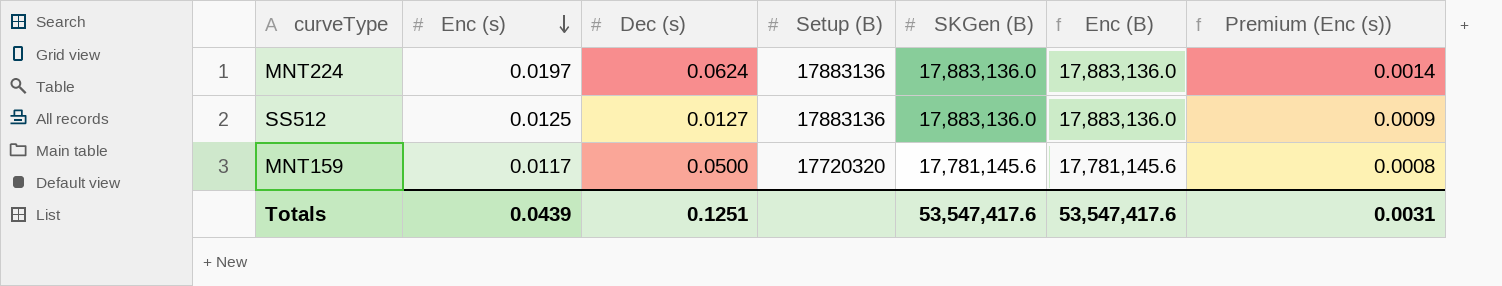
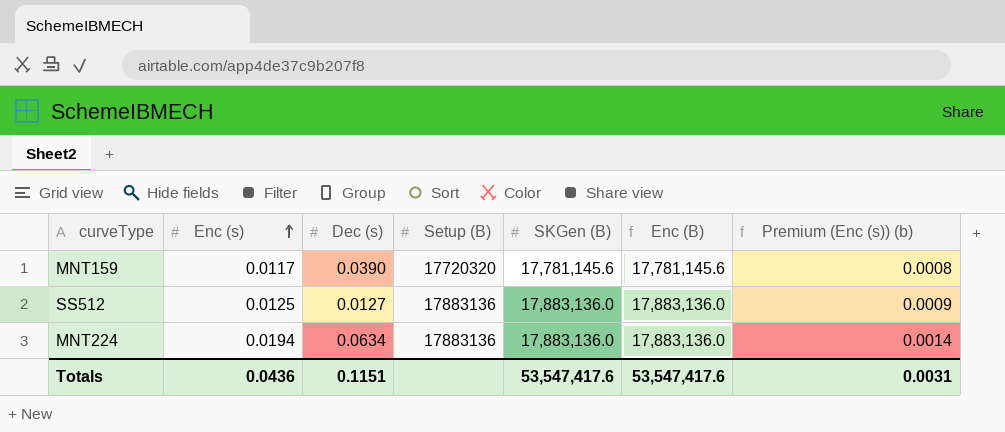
row order: Enc (s) descending -> Enc (s) ascending
column name: Premium (Enc (s)) -> Premium (Enc (s)) (b)
MNT159 | Dec (s): 0.0500 -> 0.0390
MNT224 | Enc (s): 0.0197 -> 0.0194
MNT224 | Dec (s): 0.0624 -> 0.0634
Totals | Enc (s): 0.0439 -> 0.0436
Totals | Dec (s): 0.1251 -> 0.1151

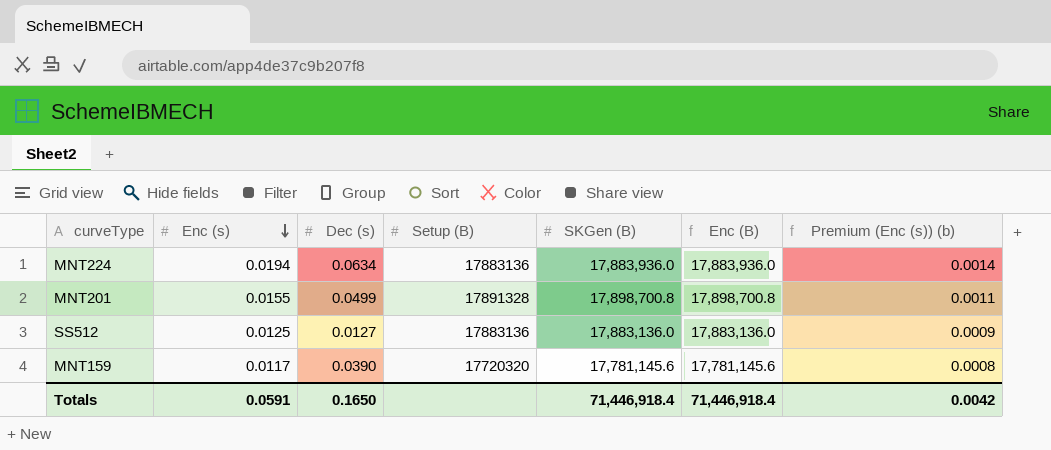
row order: Enc (s) ascending -> Enc (s) descending
MNT224 | SKGen (B): 17,883,136.0 -> 17,883,936.0
MNT224 | Enc (B): 17,883,136.0 -> 17,883,936.0
row MNT201: none -> 0.0155 | 0.0499 | 17891328 | 17,898,700.8 | 17,898,700.8 | 0.0011
Totals | Enc (s): 0.0436 -> 0.0591
Totals | Dec (s): 0.1151 -> 0.1650
Totals | SKGen (B): 53,547,417.6 -> 71,446,918.4
Totals | Enc (B): 53,547,417.6 -> 71,446,918.4
Totals | Premium (Enc (s)) (b): 0.0031 -> 0.0042

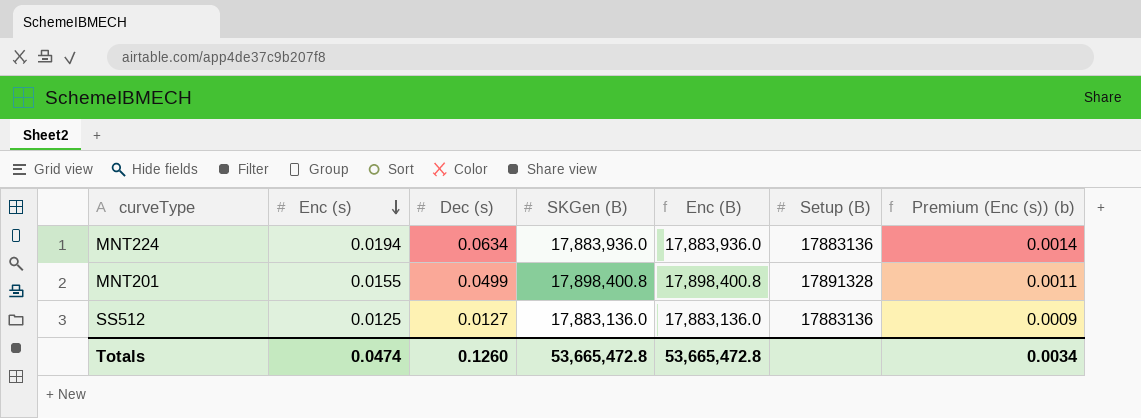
column Setup (B) | position: 4 -> 6
row MNT159: 0.0117 | 0.0390 | 17720320 | 17,781,145.6 | 17,781,145.6 | 0.0008 -> none
MNT201 | SKGen (B): 17,898,700.8 -> 17,898,400.8
MNT201 | Enc (B): 17,898,700.8 -> 17,898,400.8
Totals | Enc (s): 0.0591 -> 0.0474
Totals | Dec (s): 0.1650 -> 0.1260
Totals | SKGen (B): 71,446,918.4 -> 53,665,472.8
Totals | Enc (B): 71,446,918.4 -> 53,665,472.8
Totals | Premium (Enc (s)) (b): 0.0042 -> 0.0034

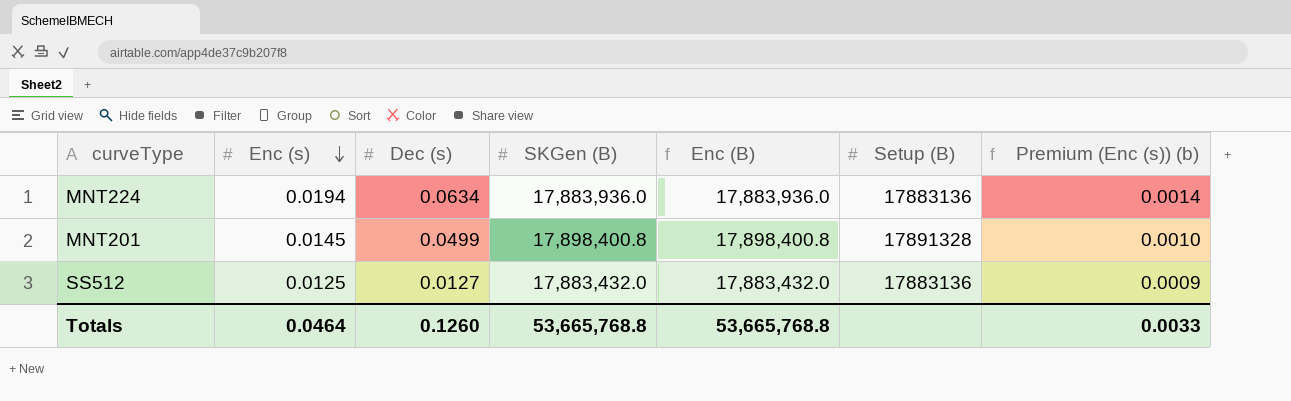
MNT201 | Enc (s): 0.0155 -> 0.0145
MNT201 | Premium (Enc (s)) (b): 0.0011 -> 0.0010
SS512 | SKGen (B): 17,883,136.0 -> 17,883,432.0
SS512 | Enc (B): 17,883,136.0 -> 17,883,432.0
Totals | Enc (s): 0.0474 -> 0.0464
Totals | SKGen (B): 53,665,472.8 -> 53,665,768.8
Totals | Enc (B): 53,665,472.8 -> 53,665,768.8
Totals | Premium (Enc (s)) (b): 0.0034 -> 0.0033

